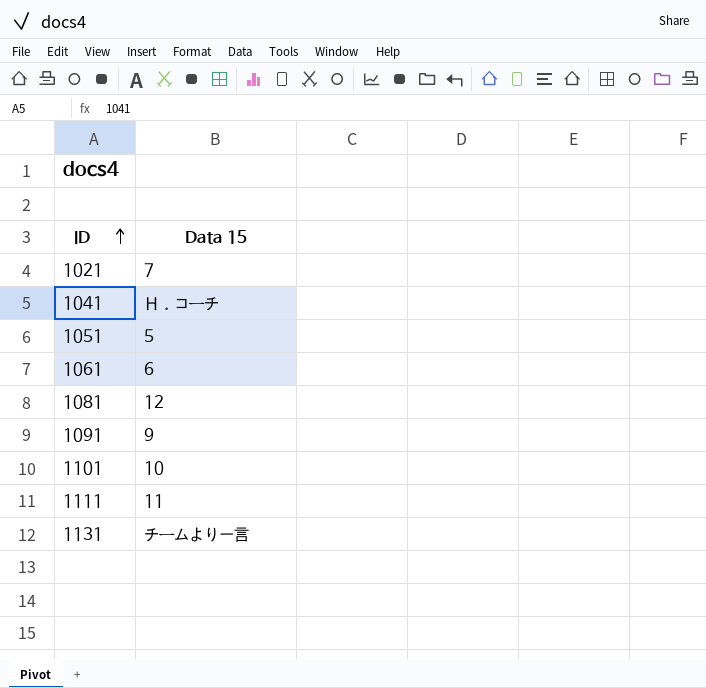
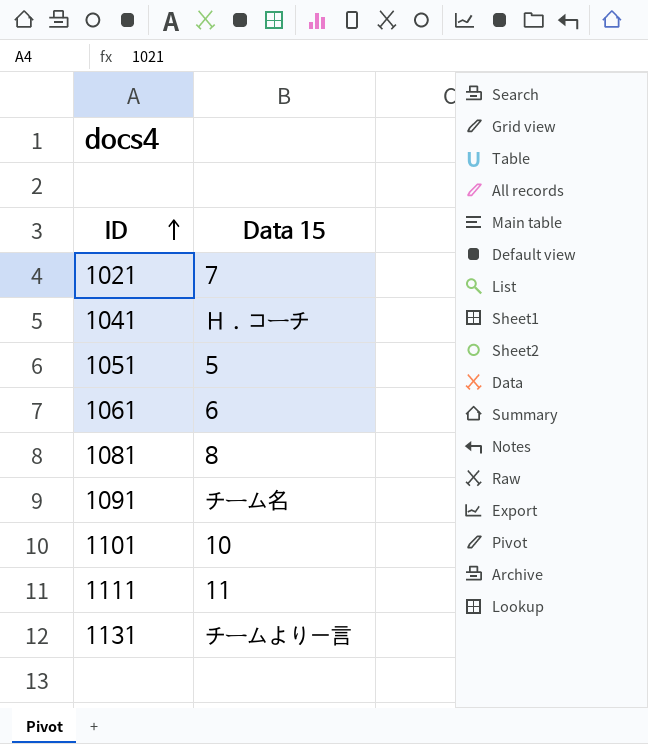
1081 | Data 15: 12 -> 8
1091 | Data 15: 9 -> チーム名

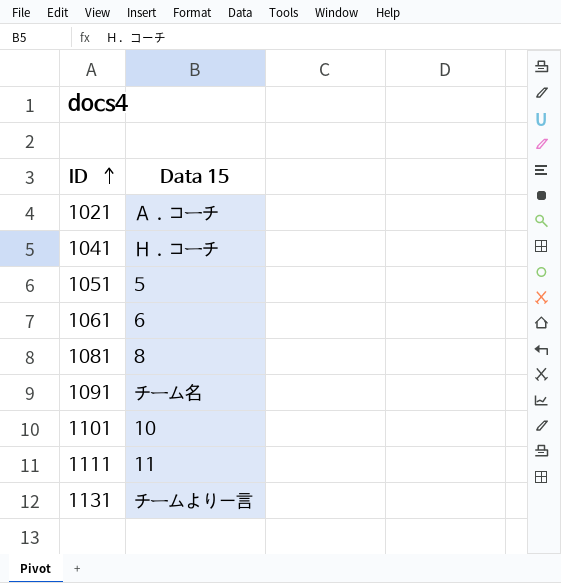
1021 | Data 15: 7 -> Ａ．コーチ

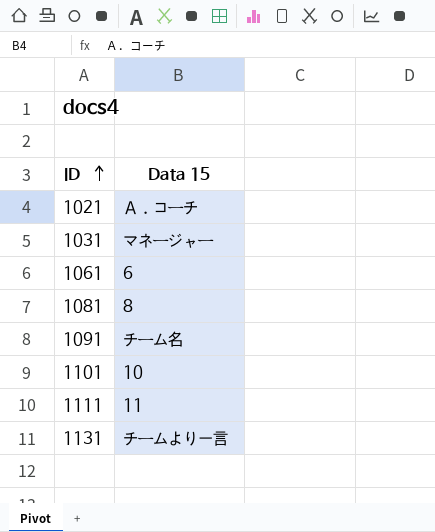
row 1041: Ｈ．コーチ -> none
row 1051: 5 -> none
row 1031: none -> マネージャー

